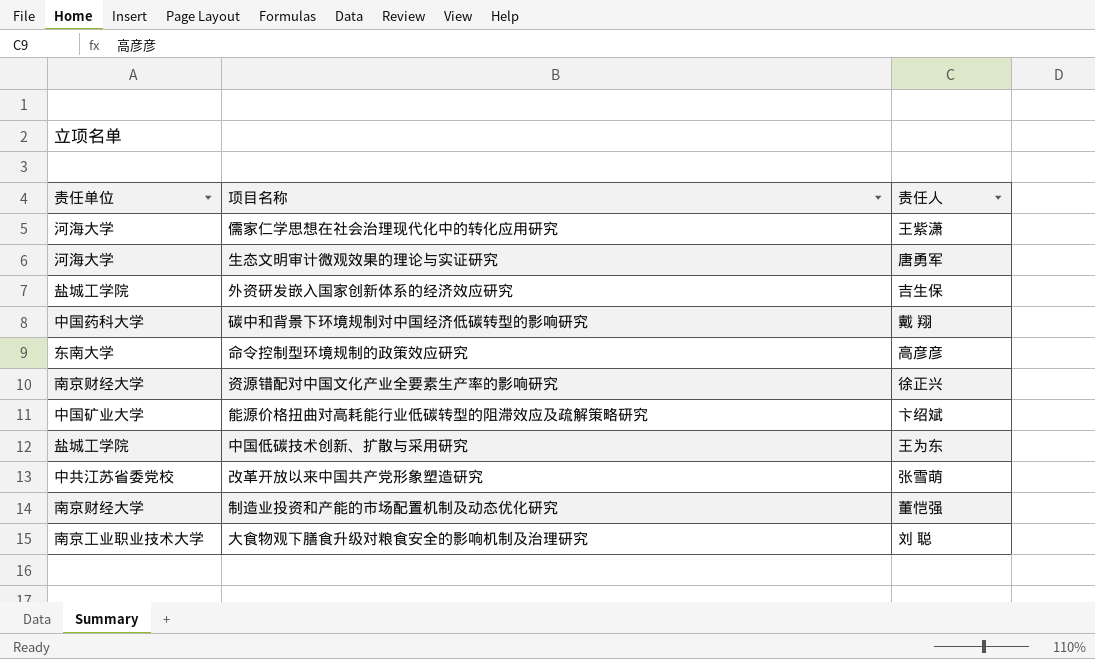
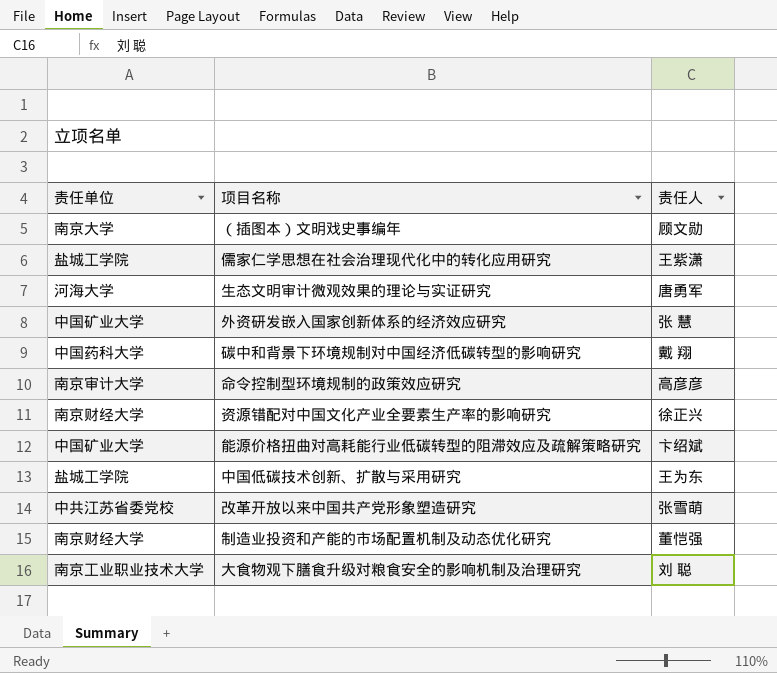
row （插图本）文明戏史事编年: none -> 南京大学 | 顾文勋
儒家仁学思想在社会治理现代化中的转化应用研究 | 责任单位: 河海大学 -> 盐城工学院
外资研发嵌入国家创新体系的经济效应研究 | 责任单位: 盐城工学院 -> 中国矿业大学
外资研发嵌入国家创新体系的经济效应研究 | 责任人: 吉生保 -> 张 慧
命令控制型环境规制的政策效应研究 | 责任单位: 东南大学 -> 南京审计大学

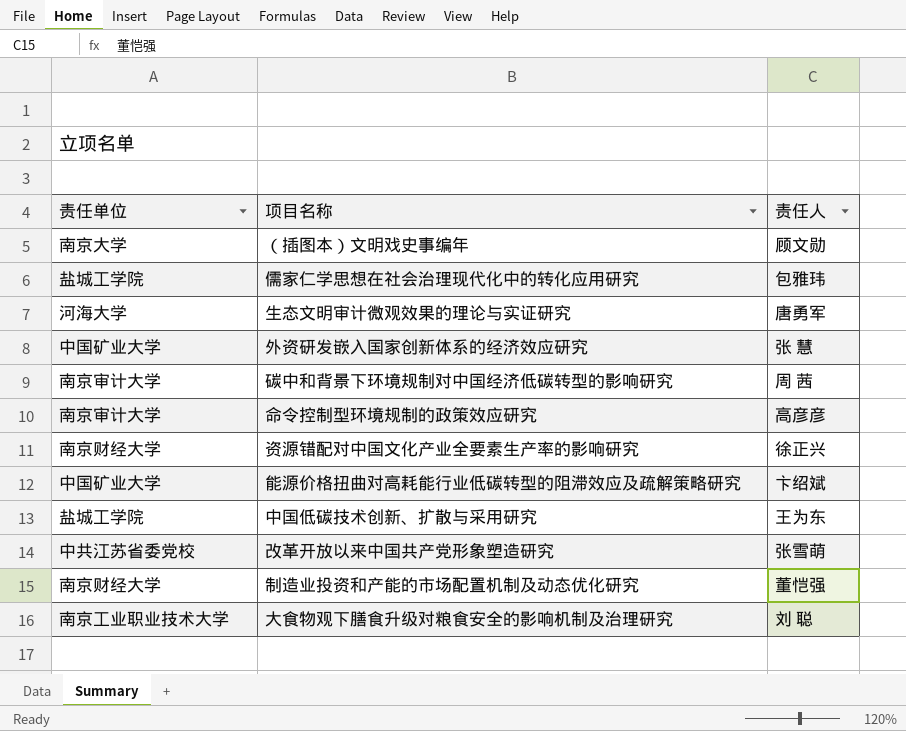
儒家仁学思想在社会治理现代化中的转化应用研究 | 责任人: 王紫潇 -> 包雅玮
碳中和背景下环境规制对中国经济低碳转型的影响研究 | 责任单位: 中国药科大学 -> 南京审计大学
碳中和背景下环境规制对中国经济低碳转型的影响研究 | 责任人: 戴 翔 -> 周 茜

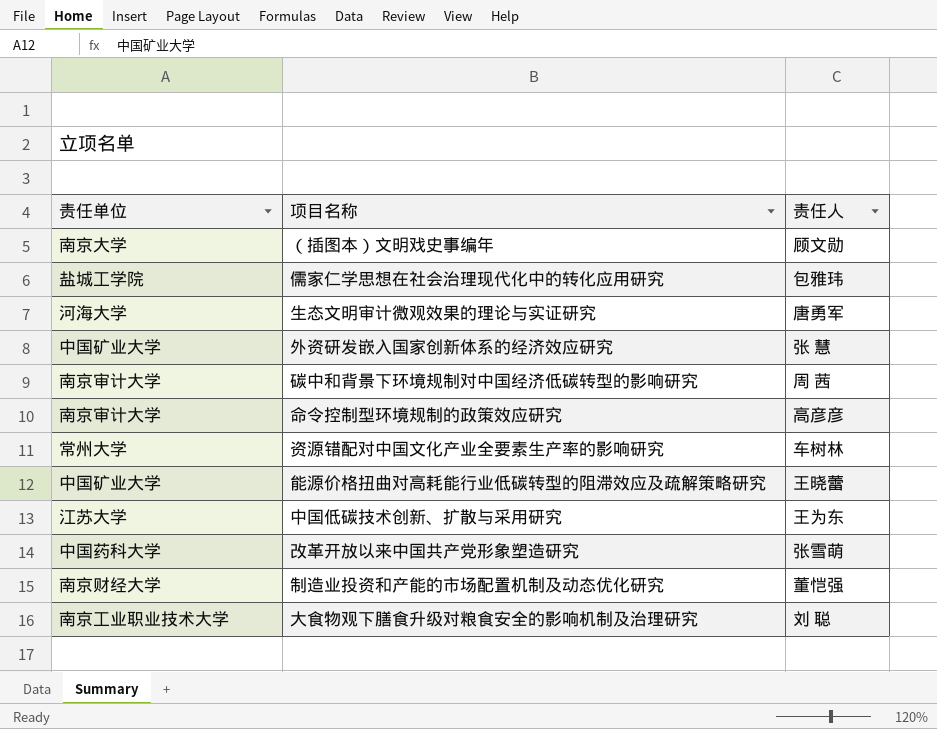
资源错配对中国文化产业全要素生产率的影响研究 | 责任单位: 南京财经大学 -> 常州大学
资源错配对中国文化产业全要素生产率的影响研究 | 责任人: 徐正兴 -> 车树林
能源价格扭曲对高耗能行业低碳转型的阻滞效应及疏解策略研究 | 责任人: 卞绍斌 -> 王晓蕾
中国低碳技术创新、扩散与采用研究 | 责任单位: 盐城工学院 -> 江苏大学
改革开放以来中国共产党形象塑造研究 | 责任单位: 中共江苏省委党校 -> 中国药科大学

